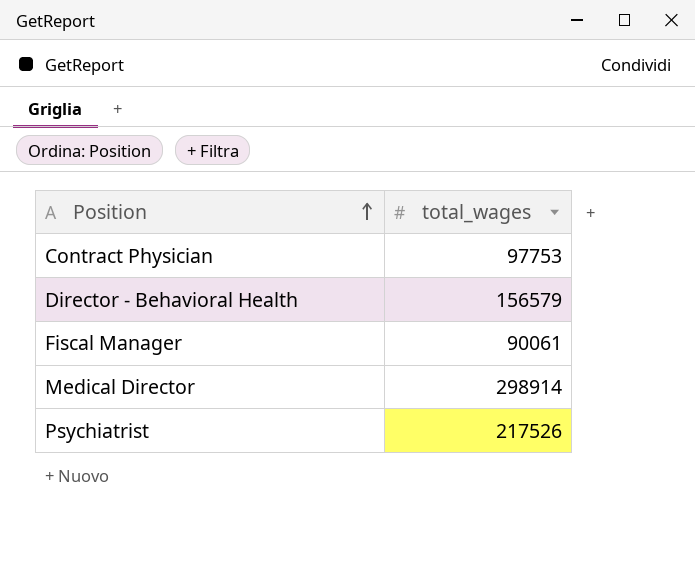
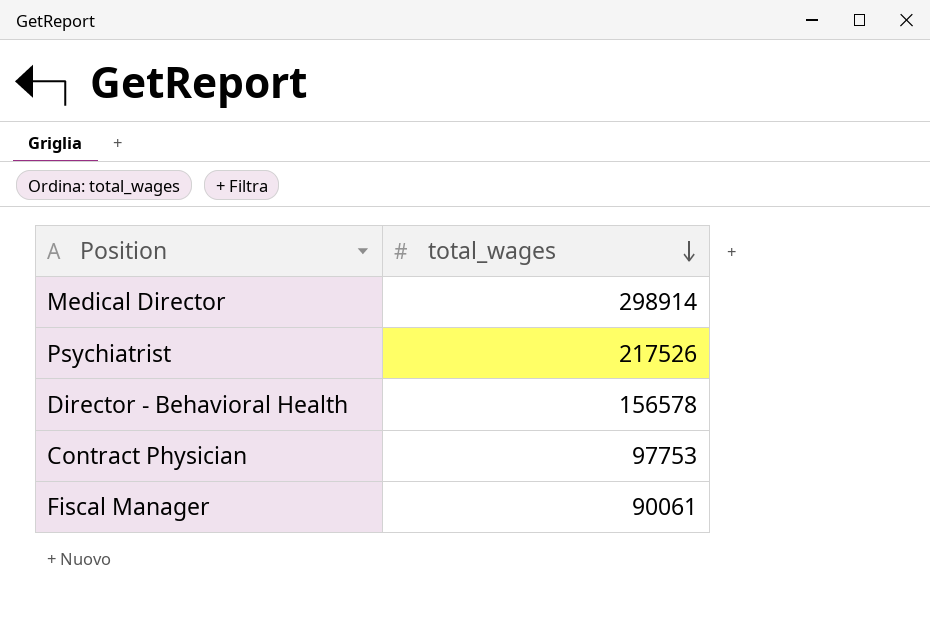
row order: Position ascending -> total_wages descending
Director - Behavioral Health | total_wages: 156579 -> 156578

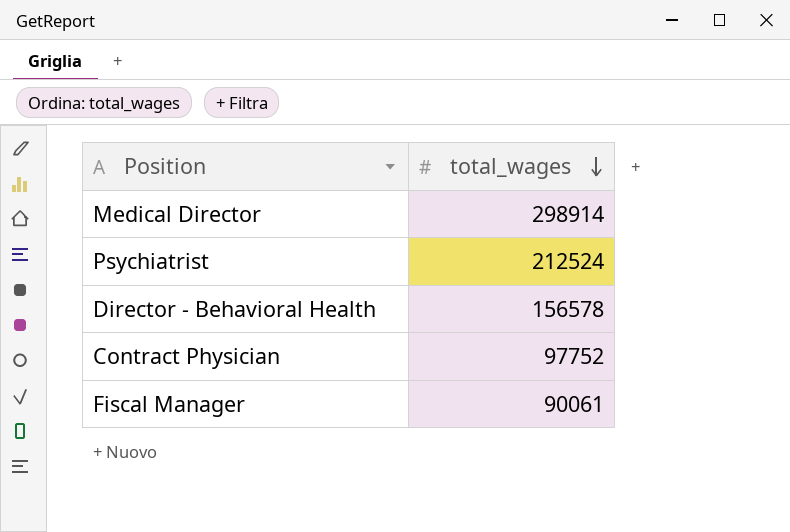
Psychiatrist | total_wages: 217526 -> 212524
Contract Physician | total_wages: 97753 -> 97752

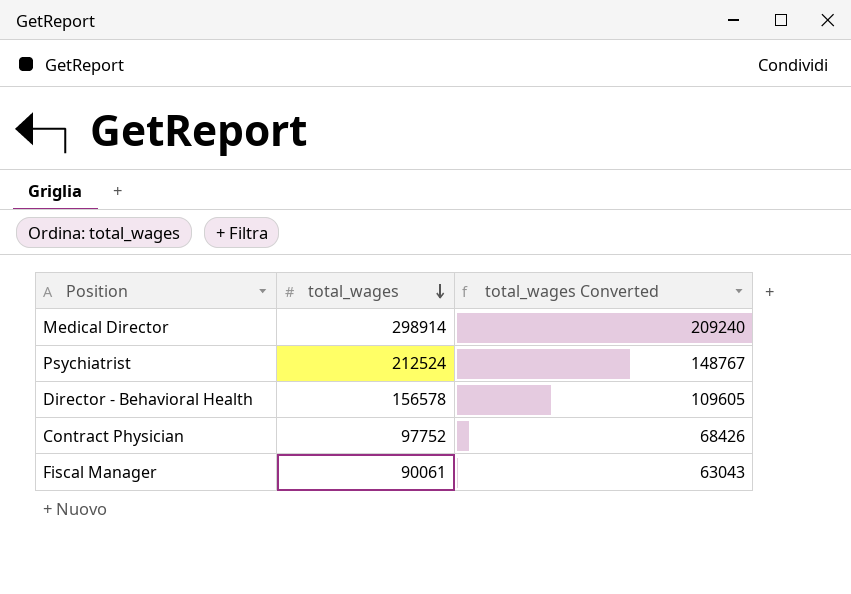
column total_wages Converted | formula: none -> [total_wages] * 0.7

